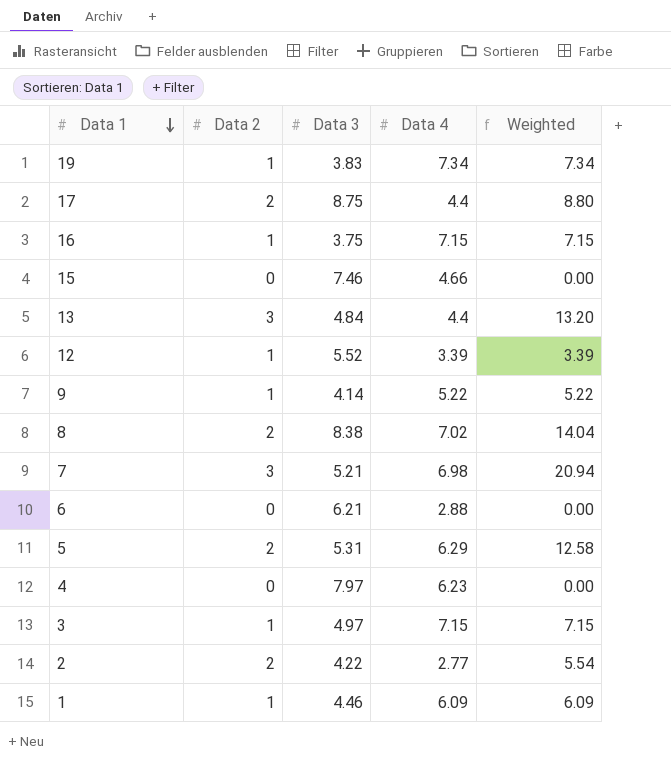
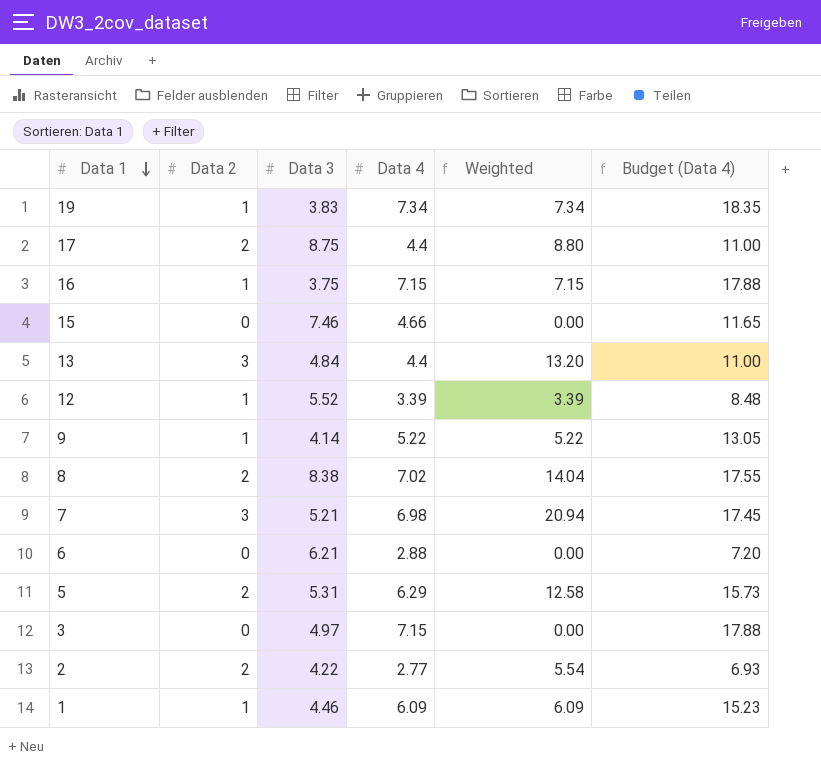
column Budget (Data 4) | formula: none -> [Data 4] * 2.5
row 4: 0 | 7.97 | 6.23 | 0.00 -> none
3 | Data 2: 1 -> 0
3 | Weighted: 7.15 -> 0.00

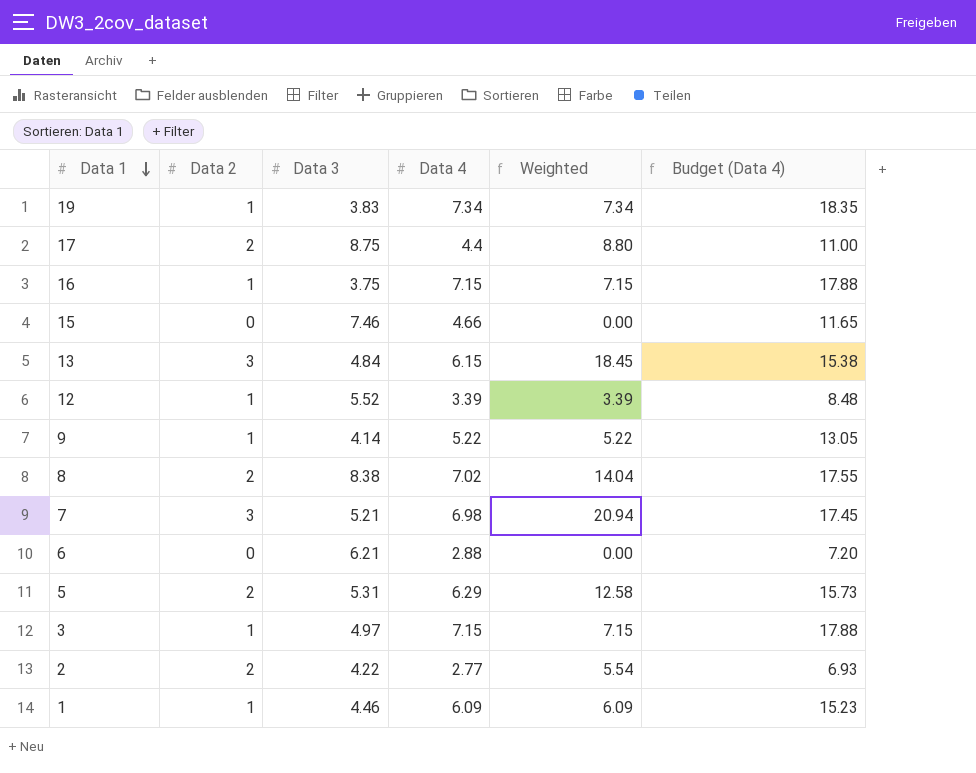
13 | Data 4: 4.4 -> 6.15
13 | Weighted: 13.20 -> 18.45
13 | Budget (Data 4): 11.00 -> 15.38
3 | Data 2: 0 -> 1
3 | Weighted: 0.00 -> 7.15

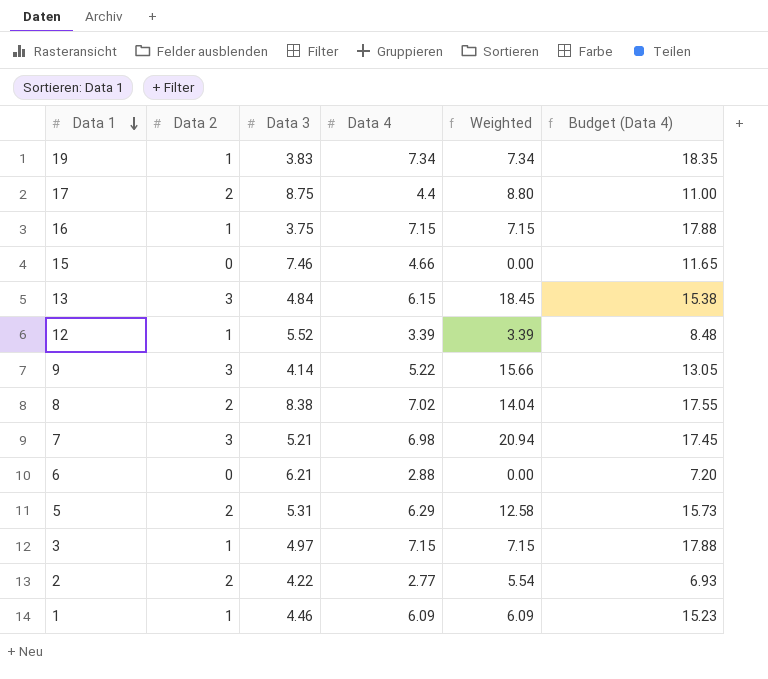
9 | Data 2: 1 -> 3
9 | Weighted: 5.22 -> 15.66

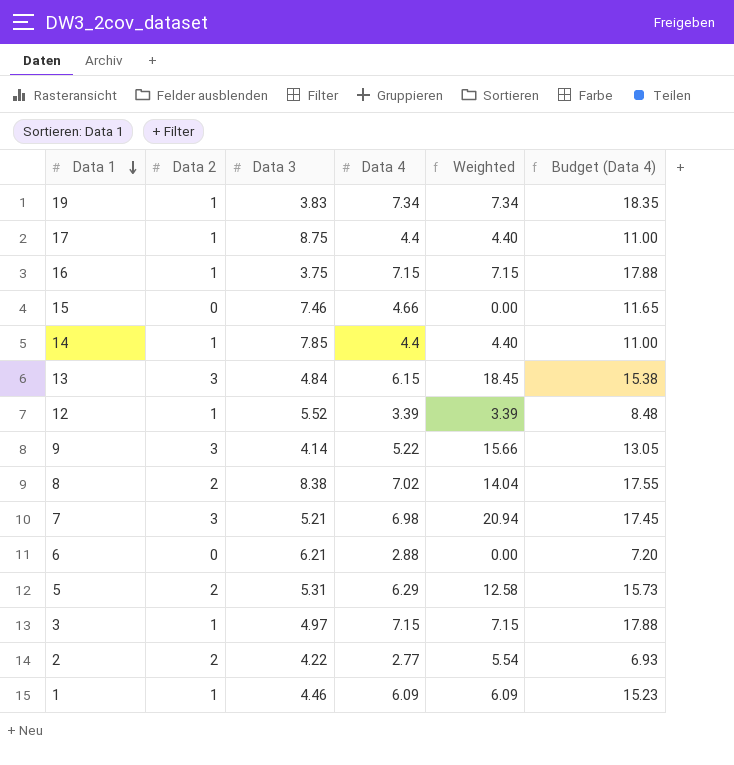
17 | Data 2: 2 -> 1
17 | Weighted: 8.80 -> 4.40
row 14: none -> 1 | 7.85 | 4.4 | 4.40 | 11.00

